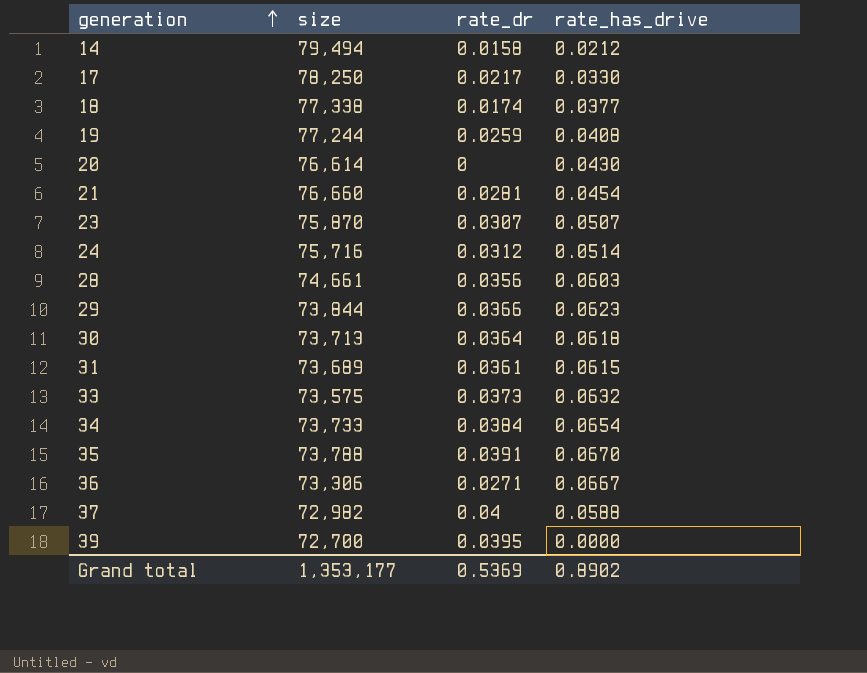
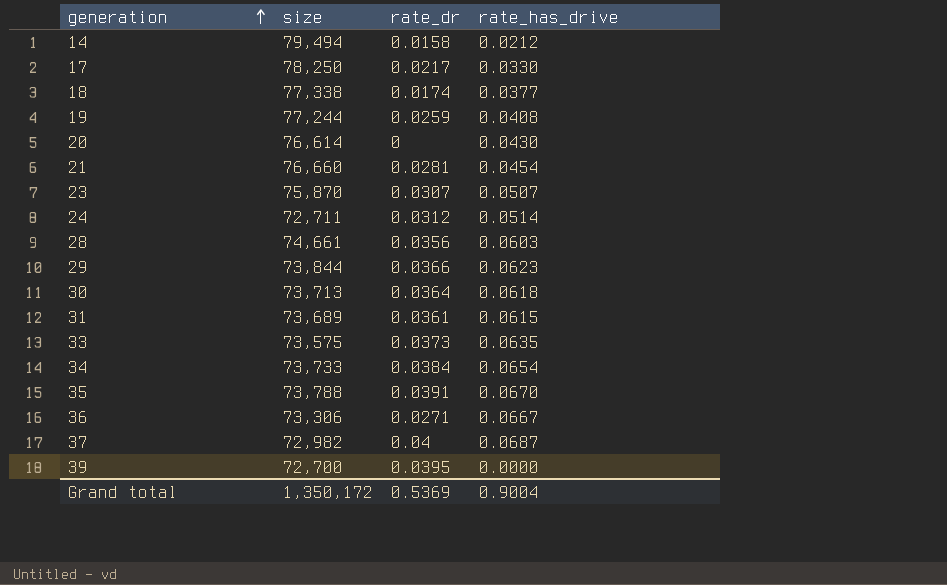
24 | size: 75,716 -> 72,711
33 | rate_has_drive: 0.0632 -> 0.0635
37 | rate_has_drive: 0.0588 -> 0.0687
Grand total | size: 1,353,177 -> 1,350,172
Grand total | rate_has_drive: 0.8902 -> 0.9004

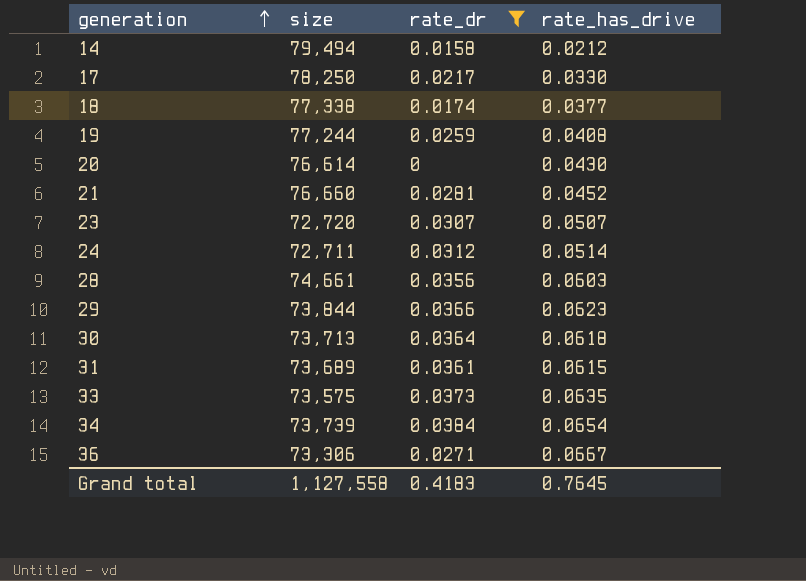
filter: none -> rate_dr <= 0.0384
21 | rate_has_drive: 0.0454 -> 0.0452
23 | size: 75,870 -> 72,720
34 | size: 73,733 -> 73,739
Grand total | size: 1,350,172 -> 1,127,558
Grand total | rate_dr: 0.5369 -> 0.4183
Grand total | rate_has_drive: 0.9004 -> 0.7645

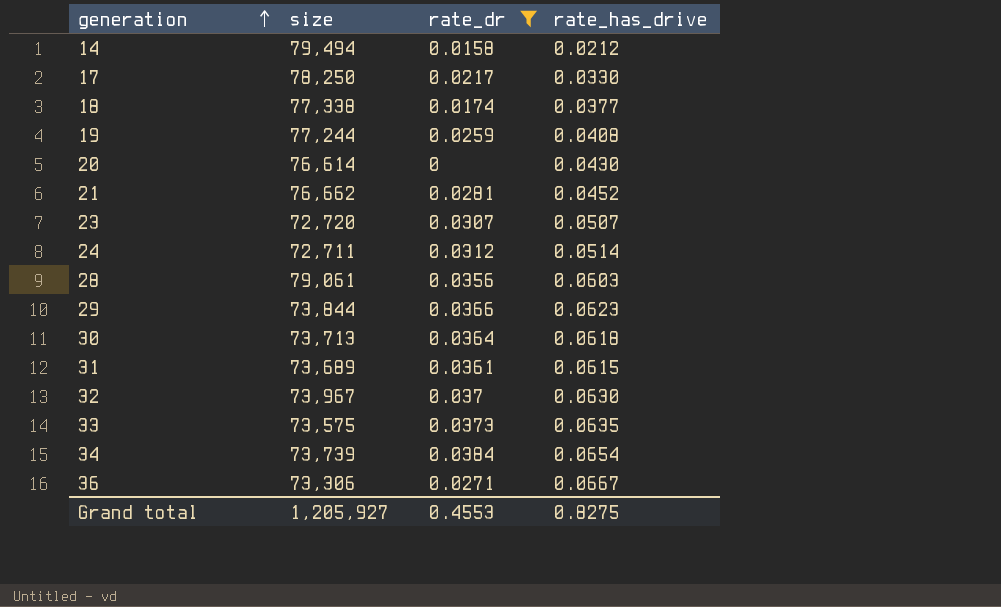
21 | size: 76,660 -> 76,662
28 | size: 74,661 -> 79,061
row 32: none -> 73,967 | 0.037 | 0.0630
Grand total | size: 1,127,558 -> 1,205,927
Grand total | rate_dr: 0.4183 -> 0.4553
Grand total | rate_has_drive: 0.7645 -> 0.8275

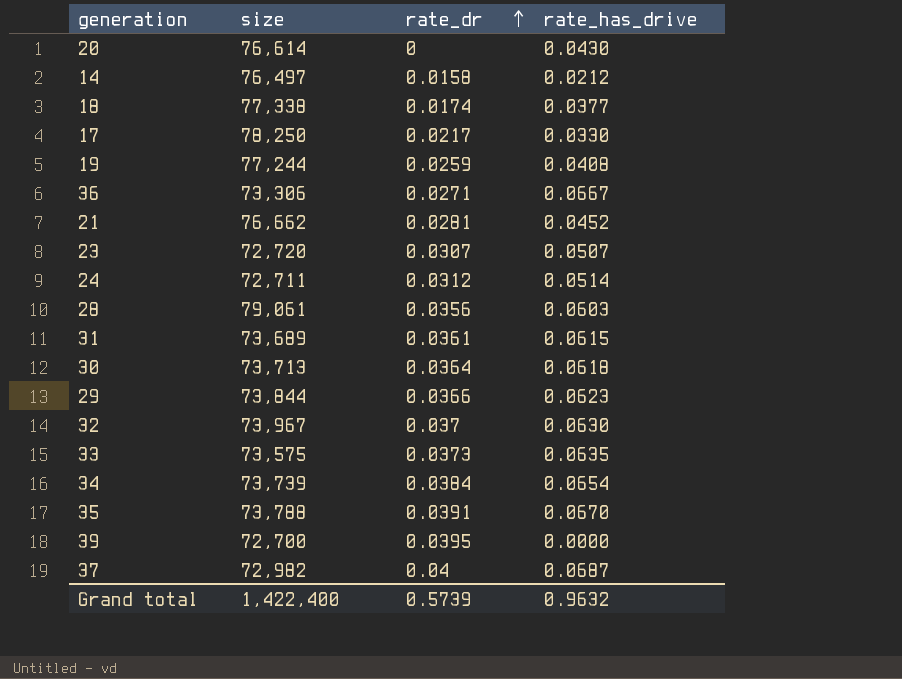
filter: rate_dr <= 0.0384 -> none
row order: generation ascending -> rate_dr ascending
14 | size: 79,494 -> 76,497
Grand total | size: 1,205,927 -> 1,422,400
Grand total | rate_dr: 0.4553 -> 0.5739
Grand total | rate_has_drive: 0.8275 -> 0.9632

